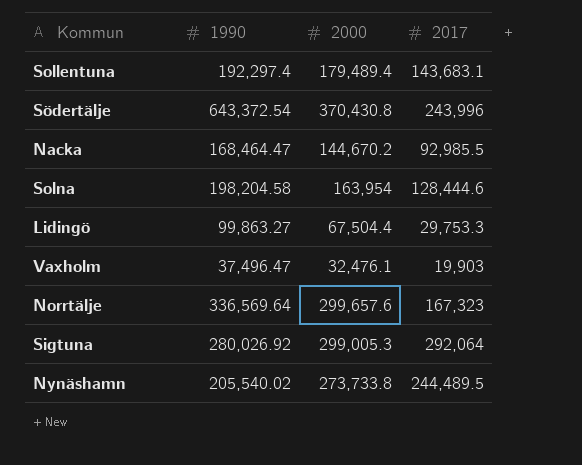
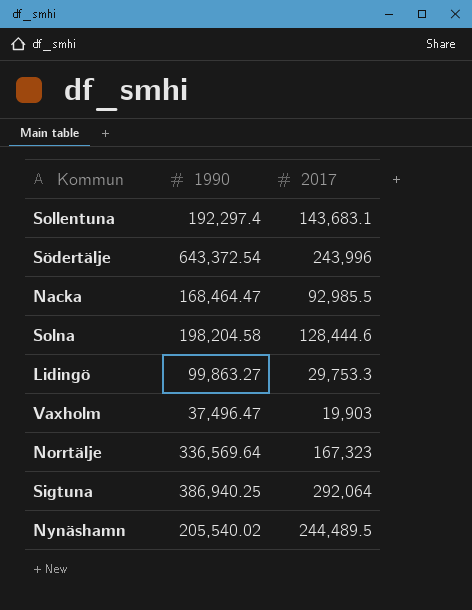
column 2000 | position: 3 -> none
Sigtuna | 1990: 280,026.92 -> 386,940.25

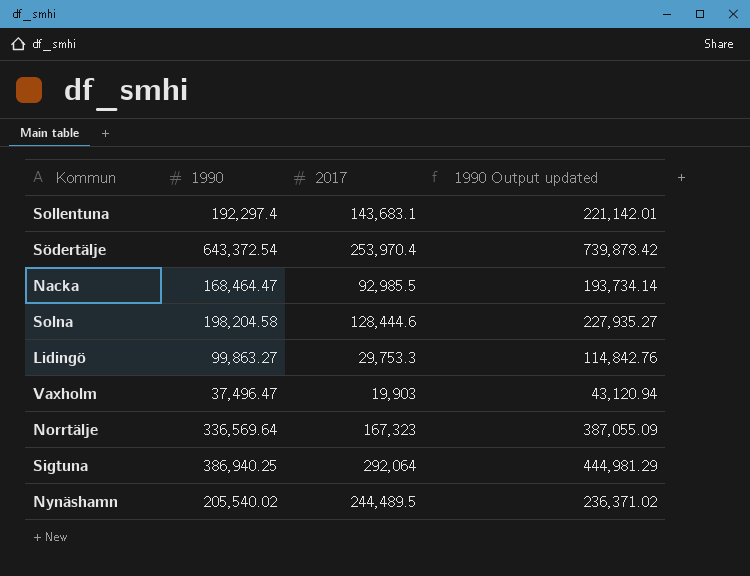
column 1990 Output updated | formula: none -> [1990] * 1.15
Södertälje | 2017: 243,996 -> 253,970.4

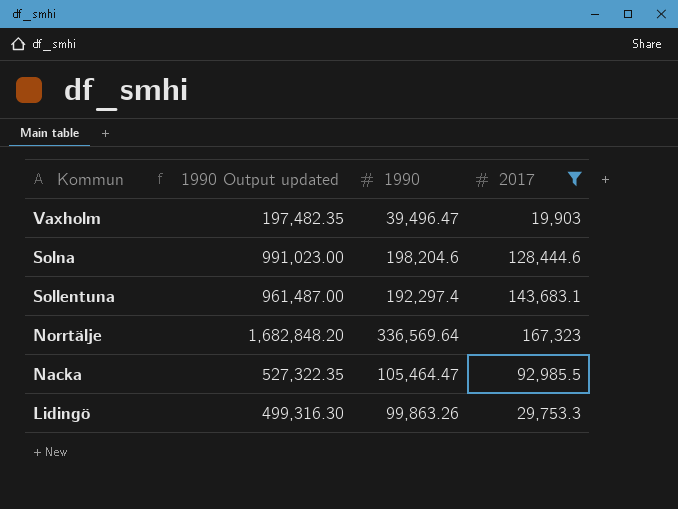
filter: none -> 2017 <= 167,323
row order: none -> Kommun descending
column 1990 Output updated | formula: [1990] * 1.15 -> [1990] * 5
column 1990 Output updated | position: 4 -> 2
Vaxholm | 1990: 37,496.47 -> 39,496.47
Solna | 1990: 198,204.58 -> 198,204.6
Nacka | 1990: 168,464.47 -> 105,464.47
Lidingö | 1990: 99,863.27 -> 99,863.26

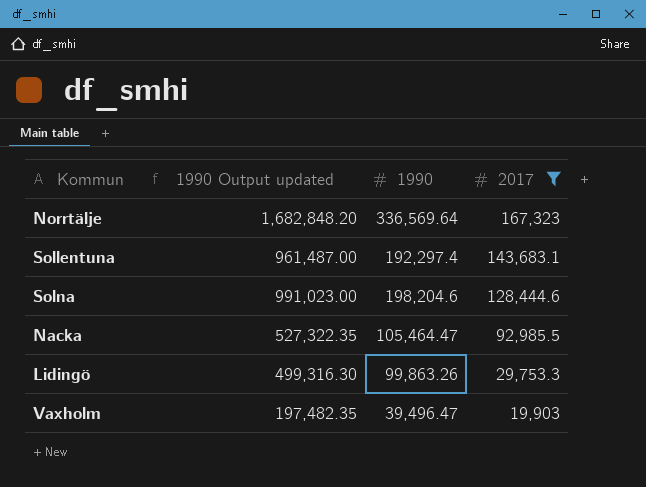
row order: Kommun descending -> 2017 descending

